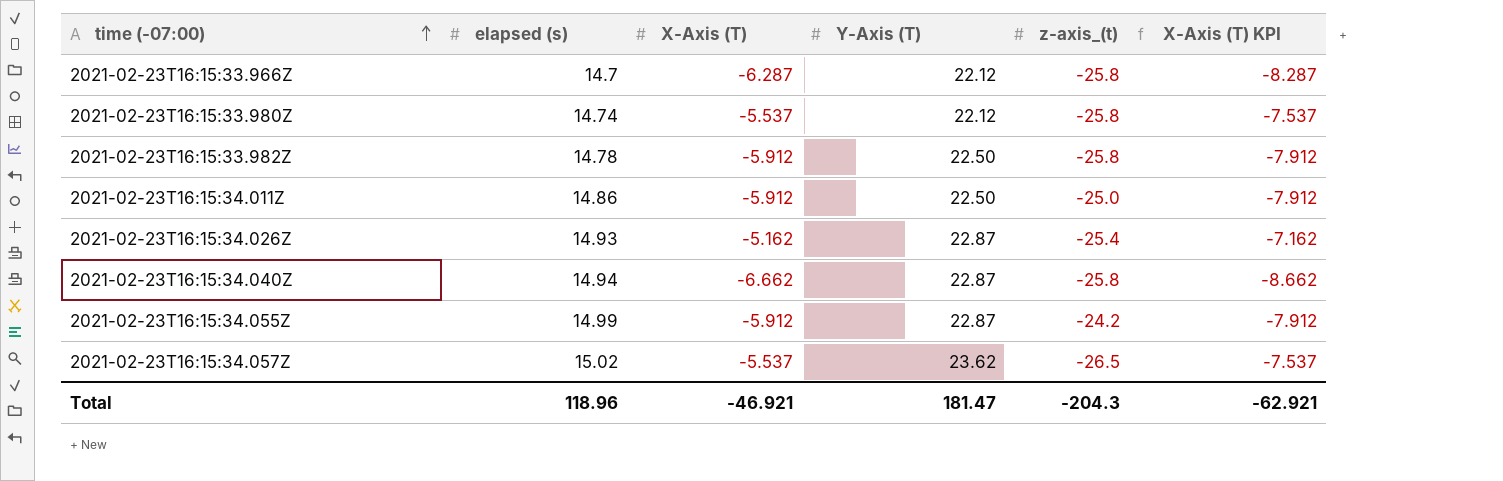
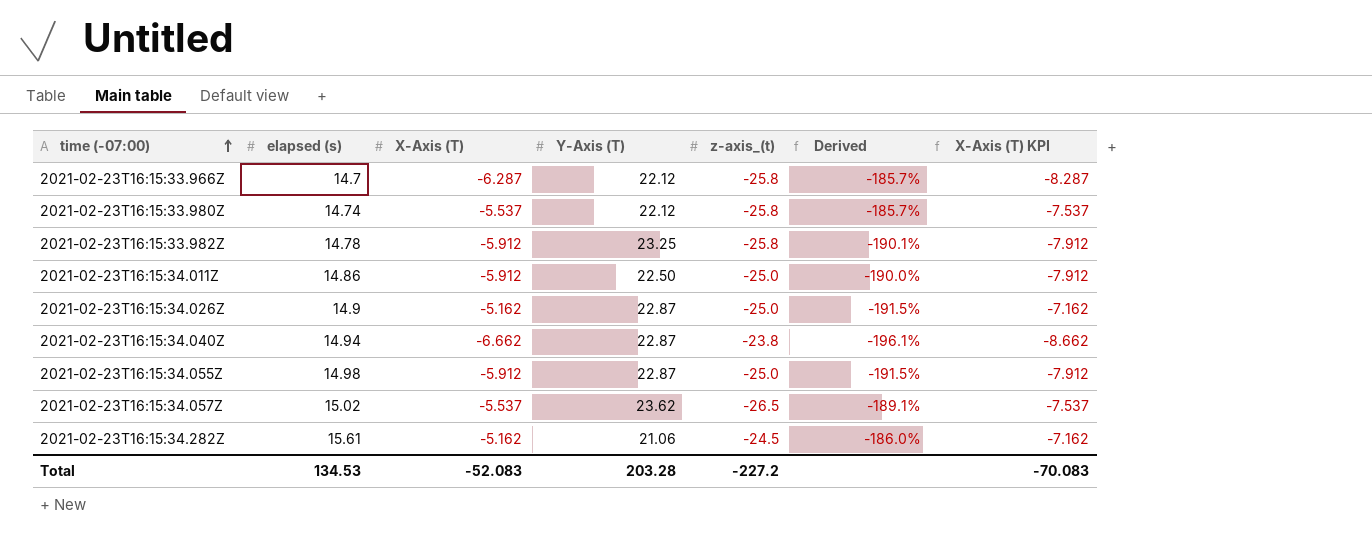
column Derived | formula: none -> ([Y-Axis (T)] - [z-axis_(t)]) / [z-axis_(t)]
2021-02-23T16:15:33.982Z | Y-Axis (T): 22.50 -> 23.25
2021-02-23T16:15:34.026Z | elapsed (s): 14.93 -> 14.9
2021-02-23T16:15:34.026Z | z-axis_(t): -25.4 -> -25.0
2021-02-23T16:15:34.040Z | z-axis_(t): -25.8 -> -23.8
2021-02-23T16:15:34.055Z | elapsed (s): 14.99 -> 14.98
2021-02-23T16:15:34.055Z | z-axis_(t): -24.2 -> -25.0
row 2021-02-23T16:15:34.282Z: none -> 15.61 | -5.162 | 21.06 | -24.5 | -186.0% | -7.162
Total | elapsed (s): 118.96 -> 134.53
Total | X-Axis (T): -46.921 -> -52.083
Total | Y-Axis (T): 181.47 -> 203.28
Total | z-axis_(t): -204.3 -> -227.2
Total | X-Axis (T) KPI: -62.921 -> -70.083

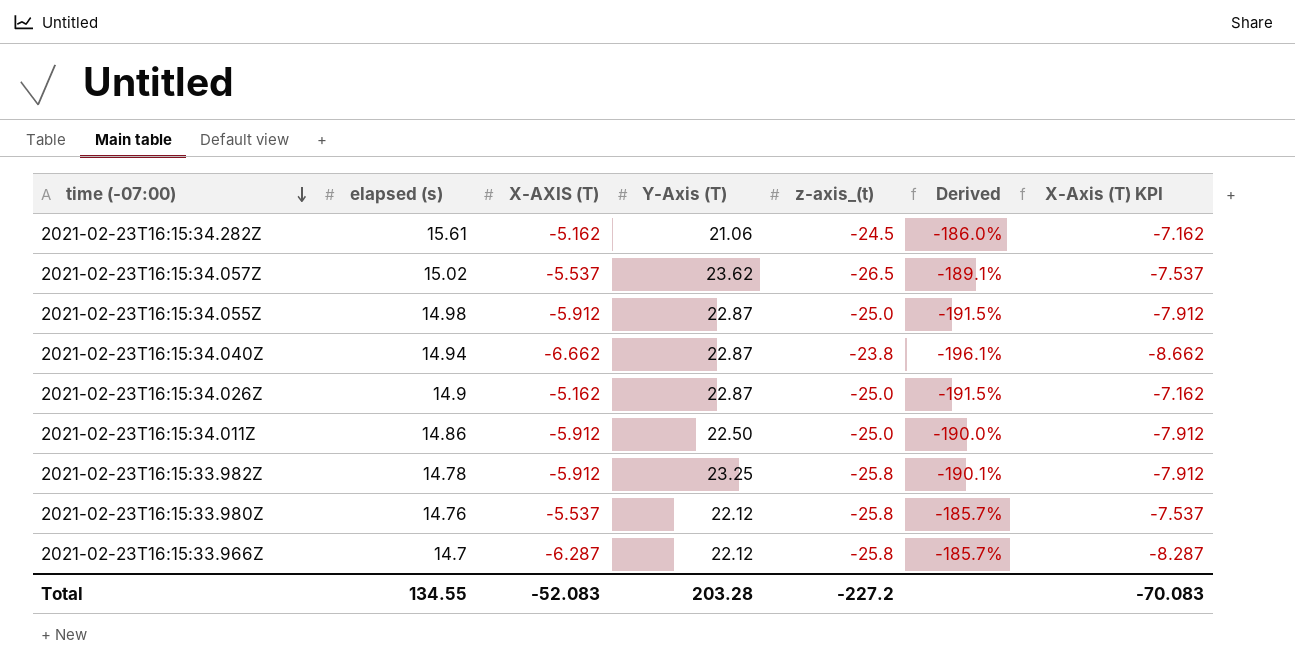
row order: time (-07:00) ascending -> time (-07:00) descending
column name: X-Axis (T) -> X-AXIS (T)
2021-02-23T16:15:33.980Z | elapsed (s): 14.74 -> 14.76
Total | elapsed (s): 134.53 -> 134.55

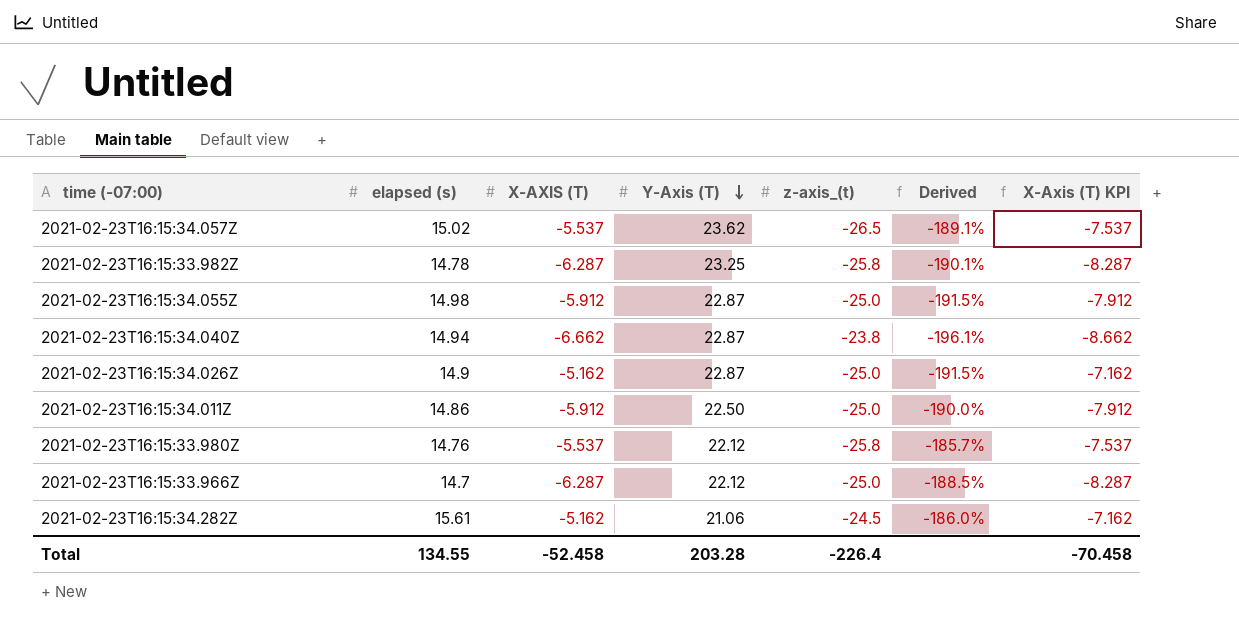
row order: time (-07:00) descending -> Y-Axis (T) descending
2021-02-23T16:15:33.982Z | X-AXIS (T): -5.912 -> -6.287
2021-02-23T16:15:33.982Z | X-Axis (T) KPI: -7.912 -> -8.287
2021-02-23T16:15:33.966Z | z-axis_(t): -25.8 -> -25.0
2021-02-23T16:15:33.966Z | Derived: -185.7% -> -188.5%
Total | X-AXIS (T): -52.083 -> -52.458
Total | z-axis_(t): -227.2 -> -226.4
Total | X-Axis (T) KPI: -70.083 -> -70.458

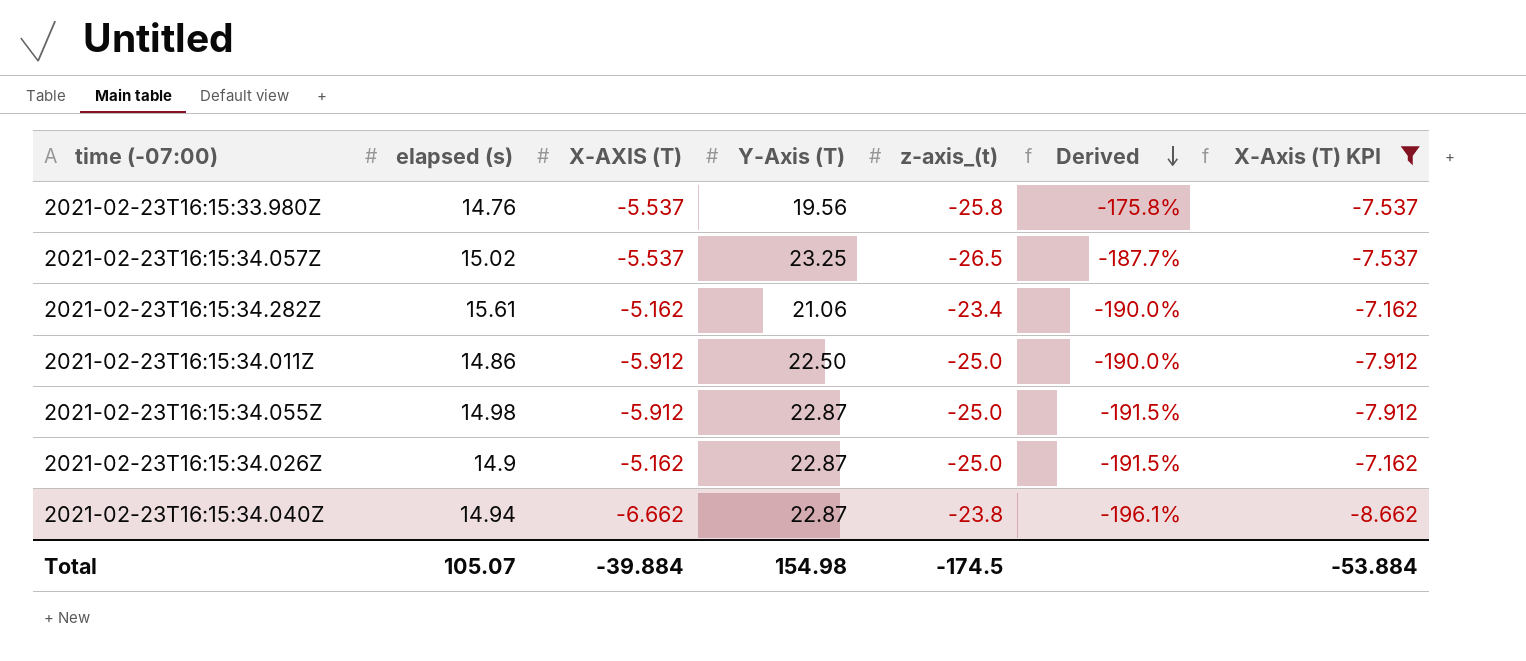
filter: none -> X-Axis (T) KPI != -8.287
row order: Y-Axis (T) descending -> Derived descending
2021-02-23T16:15:33.980Z | Y-Axis (T): 22.12 -> 19.56
2021-02-23T16:15:33.980Z | Derived: -185.7% -> -175.8%
2021-02-23T16:15:34.057Z | Y-Axis (T): 23.62 -> 23.25
2021-02-23T16:15:34.057Z | Derived: -189.1% -> -187.7%
2021-02-23T16:15:34.282Z | z-axis_(t): -24.5 -> -23.4
2021-02-23T16:15:34.282Z | Derived: -186.0% -> -190.0%
Total | elapsed (s): 134.55 -> 105.07
Total | X-AXIS (T): -52.458 -> -39.884
Total | Y-Axis (T): 203.28 -> 154.98
Total | z-axis_(t): -226.4 -> -174.5
Total | X-Axis (T) KPI: -70.458 -> -53.884

